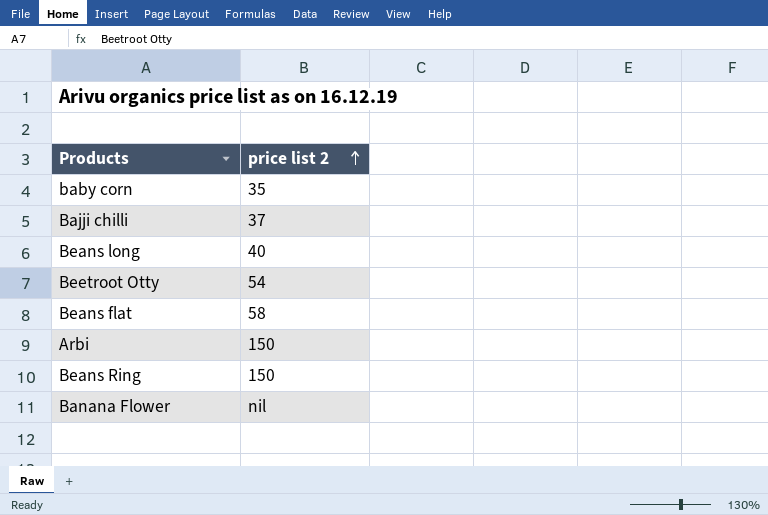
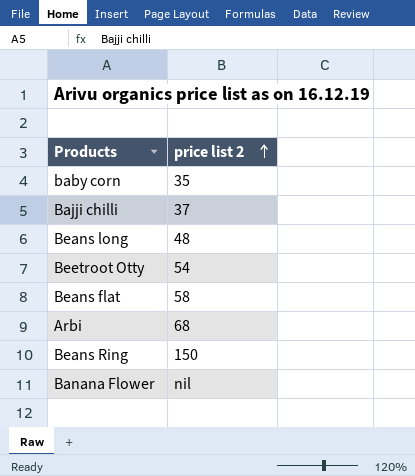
Beans long | price list 2: 40 -> 48
Arbi | price list 2: 150 -> 68

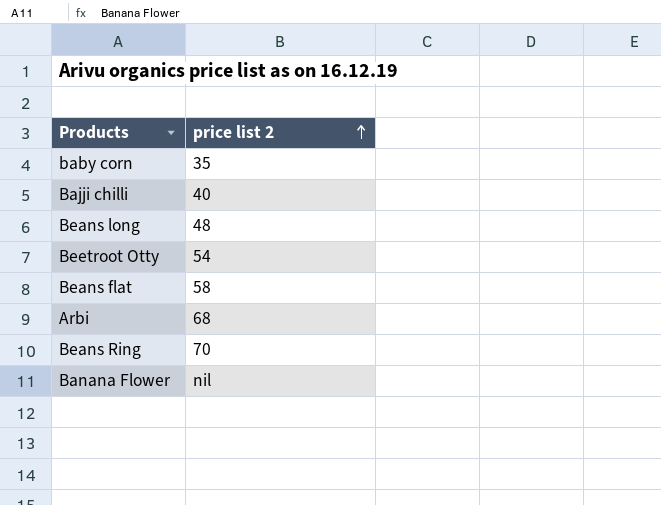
Bajji chilli | price list 2: 37 -> 40
Beans Ring | price list 2: 150 -> 70

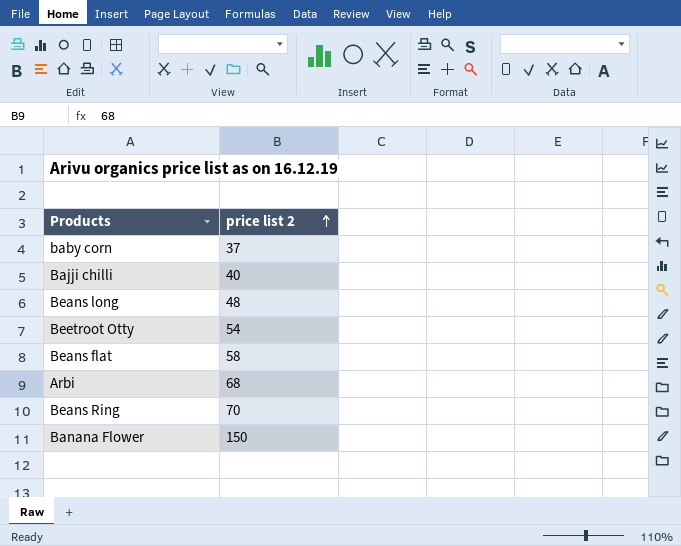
baby corn | price list 2: 35 -> 37
Banana Flower | price list 2: nil -> 150

